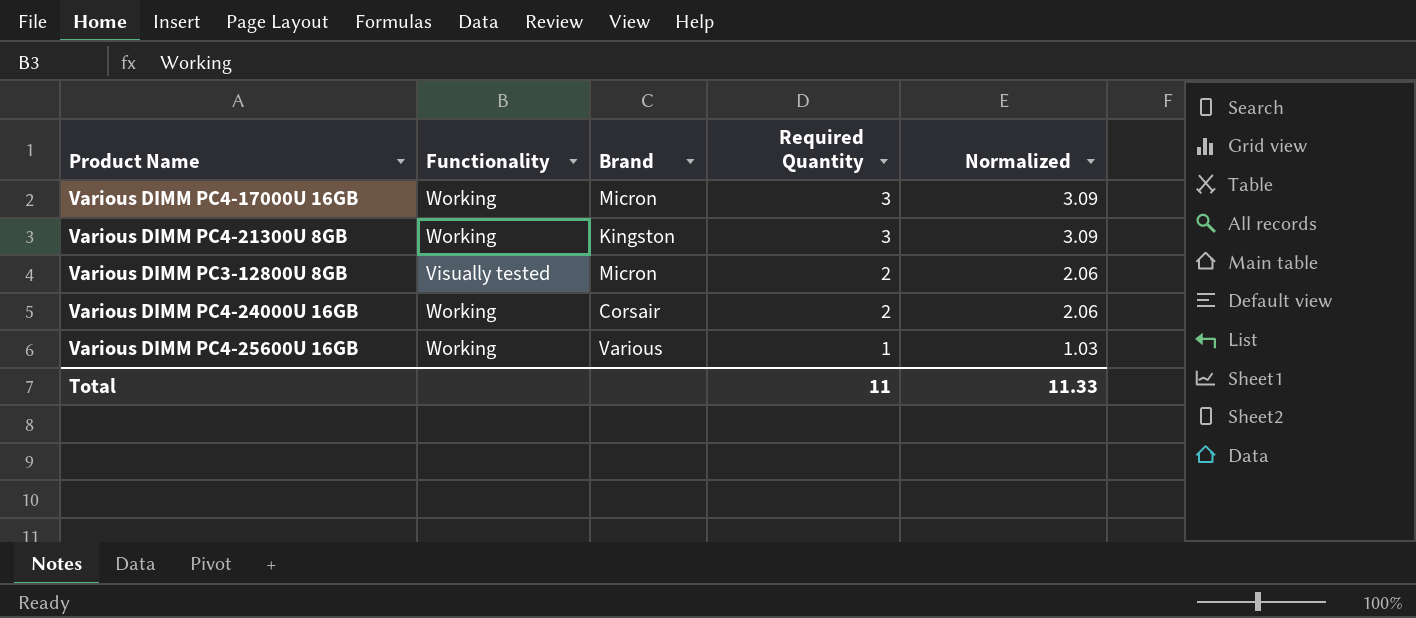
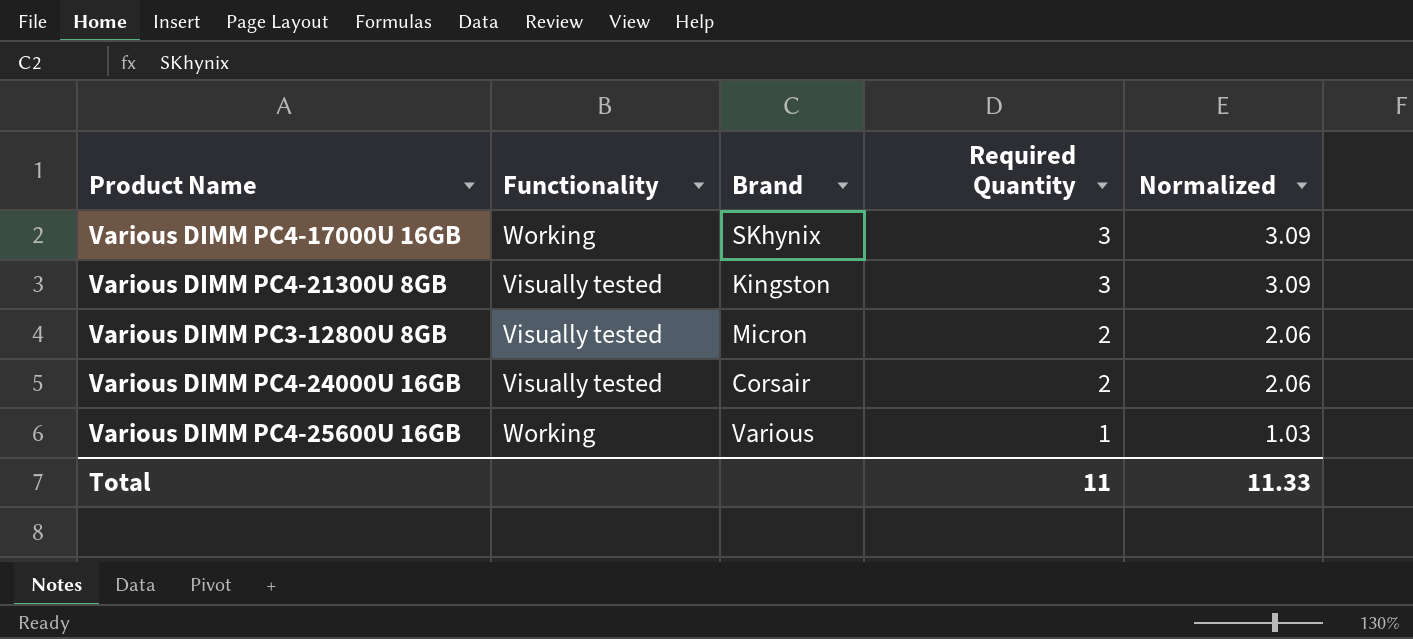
Various DIMM PC4-17000U 16GB | Brand: Micron -> SKhynix
Various DIMM PC4-21300U 8GB | Functionality: Working -> Visually tested
Various DIMM PC4-24000U 16GB | Functionality: Working -> Visually tested

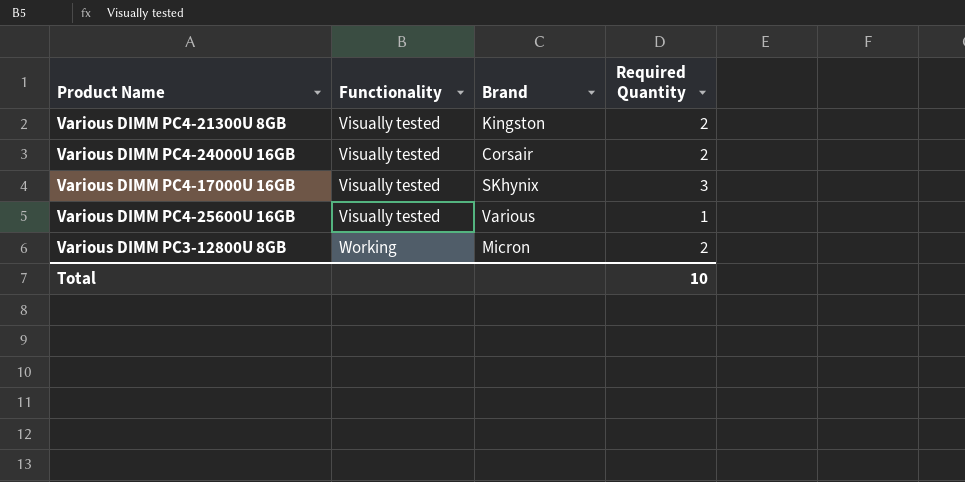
row order: Required Quantity descending -> Functionality ascending
column Normalized | formula: [Required Quantity] * 1.03 -> none
Various DIMM PC4-21300U 8GB | Required Quantity: 3 -> 2
Various DIMM PC4-17000U 16GB | Functionality: Working -> Visually tested
Various DIMM PC4-25600U 16GB | Functionality: Working -> Visually tested
Various DIMM PC3-12800U 8GB | Functionality: Visually tested -> Working
Total | Required Quantity: 11 -> 10

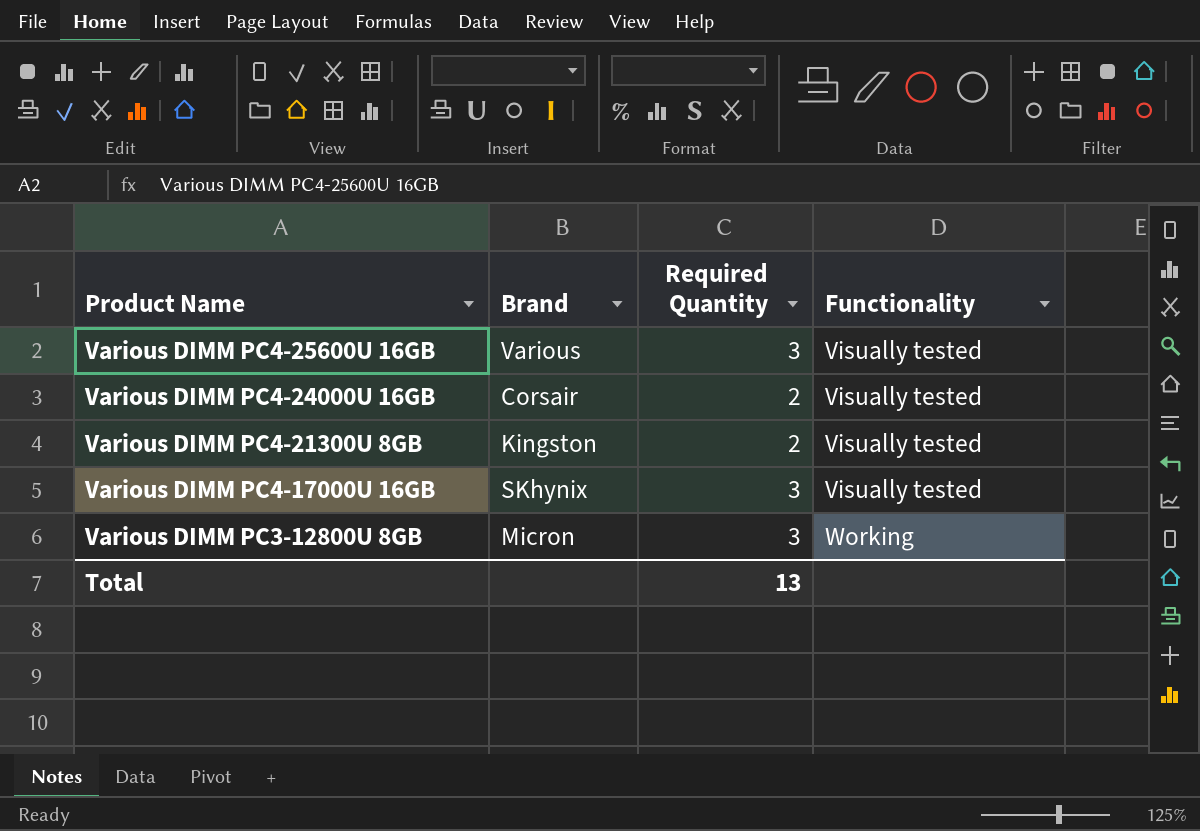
row order: Functionality ascending -> Product Name descending
column Functionality | position: 2 -> 4
Various DIMM PC4-25600U 16GB | Required Quantity: 1 -> 3
Various DIMM PC3-12800U 8GB | Required Quantity: 2 -> 3
Total | Required Quantity: 10 -> 13

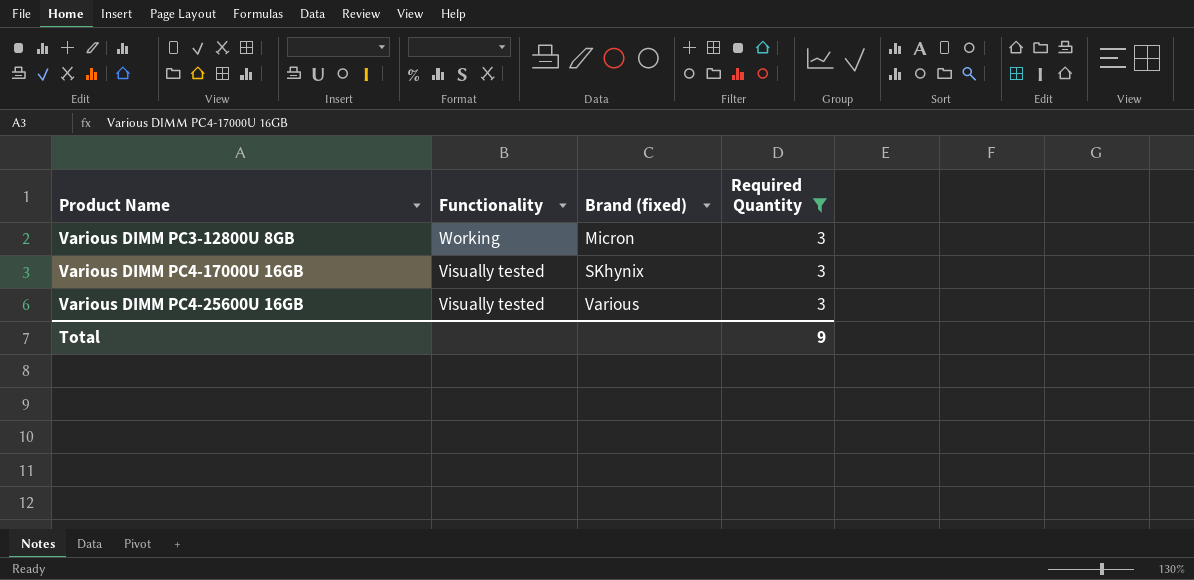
filter: none -> Required Quantity = 3
row order: Product Name descending -> Product Name ascending
column Functionality | position: 4 -> 2
column name: Brand -> Brand (fixed)
Total | Required Quantity: 13 -> 9

